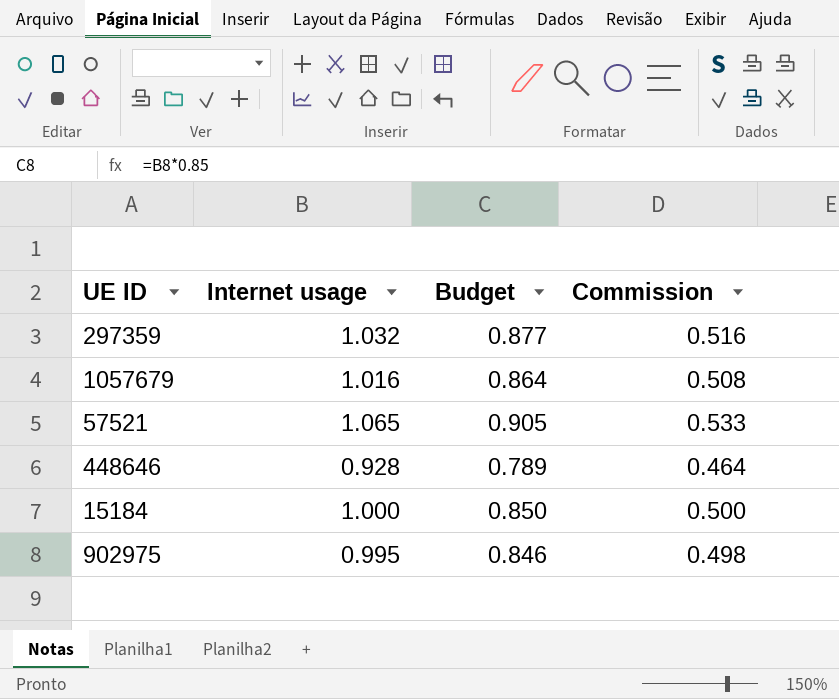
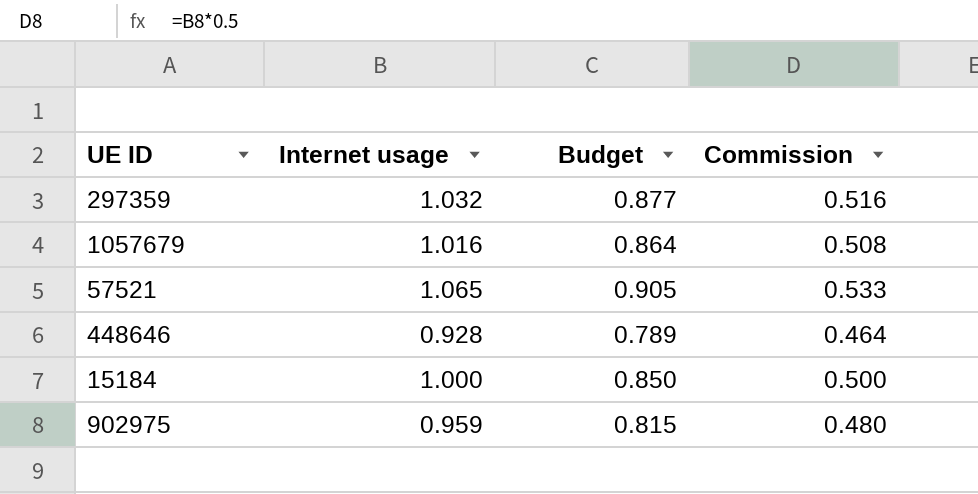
902975 | Internet usage: 0.995 -> 0.959
902975 | Budget: 0.846 -> 0.815
902975 | Commission: 0.498 -> 0.480

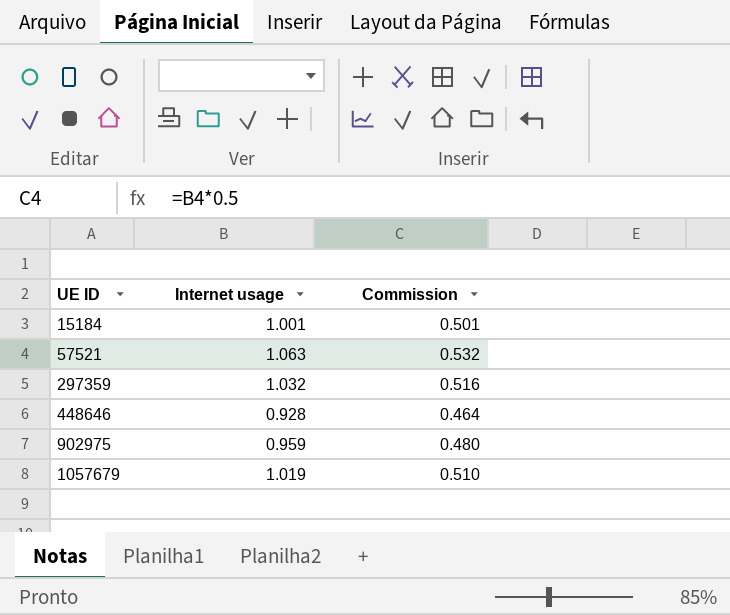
row order: none -> UE ID ascending
column Budget | formula: [Internet usage] * 0.85 -> none
15184 | Internet usage: 1.000 -> 1.001
15184 | Commission: 0.500 -> 0.501
57521 | Internet usage: 1.065 -> 1.063
57521 | Commission: 0.533 -> 0.532
1057679 | Internet usage: 1.016 -> 1.019
1057679 | Commission: 0.508 -> 0.510

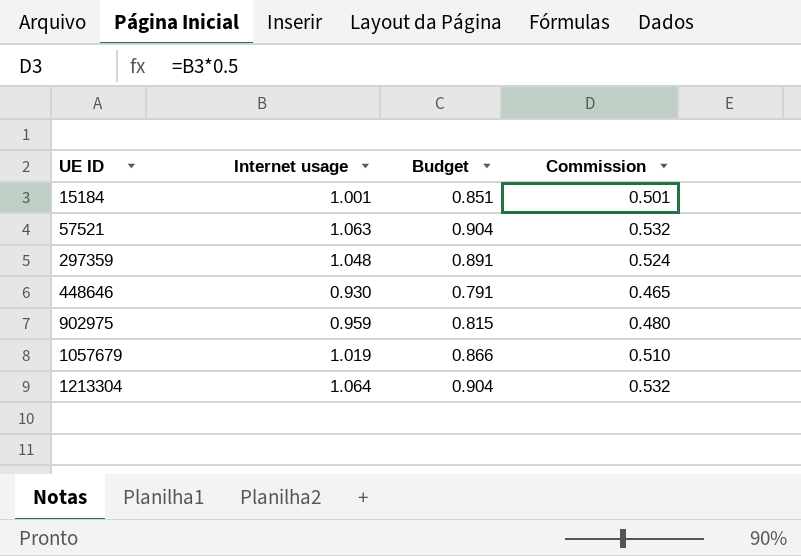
column Budget | formula: none -> [Internet usage] * 0.85
297359 | Internet usage: 1.032 -> 1.048
297359 | Commission: 0.516 -> 0.524
448646 | Internet usage: 0.928 -> 0.930
448646 | Commission: 0.464 -> 0.465
row 1213304: none -> 1.064 | 0.904 | 0.532

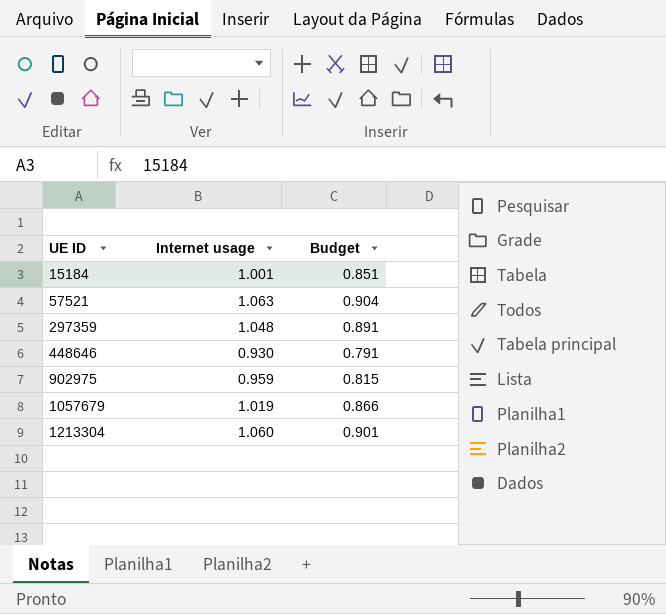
column Commission | formula: [Internet usage] * 0.5 -> none
1213304 | Internet usage: 1.064 -> 1.060
1213304 | Budget: 0.904 -> 0.901

